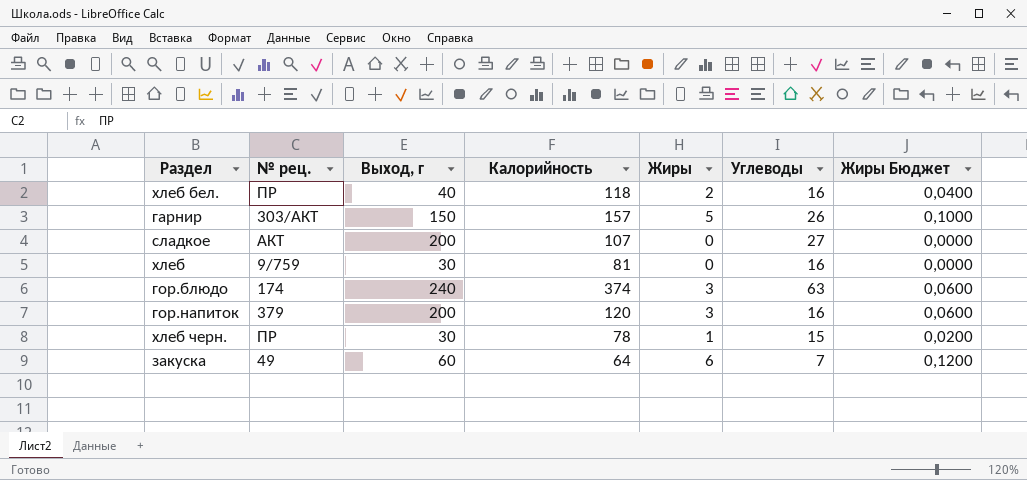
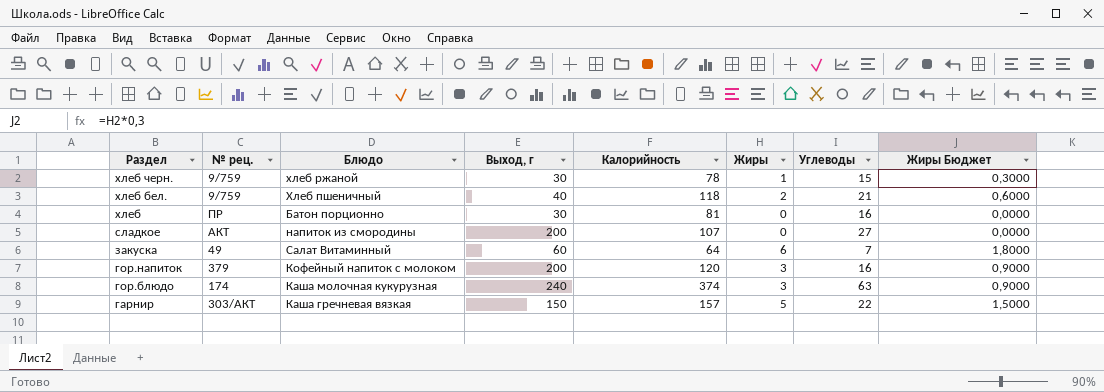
row order: none -> Раздел descending
column Блюдо | position: none -> 3
column Жиры Бюджет | formula: [Жиры] * 0,02 -> [Жиры] * 0,3
хлеб черн. | № рец.: ПР -> 9/759
хлеб бел. | № рец.: ПР -> 9/759
хлеб бел. | Углеводы: 16 -> 21
хлеб | № рец.: 9/759 -> ПР
гарнир | Углеводы: 26 -> 22

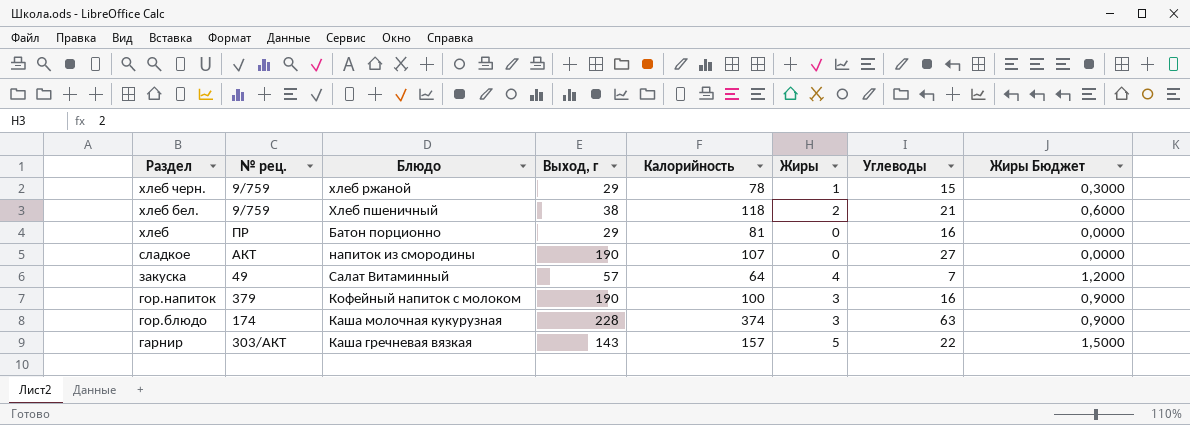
хлеб черн. | Выход, г: 30 -> 29
хлеб бел. | Выход, г: 40 -> 38
хлеб | Выход, г: 30 -> 29
сладкое | Выход, г: 200 -> 190
закуска | Выход, г: 60 -> 57
закуска | Жиры: 6 -> 4
закуска | Жиры Бюджет: 1,8000 -> 1,2000
гор.напиток | Выход, г: 200 -> 190
гор.напиток | Калорийность: 120 -> 100
гор.блюдо | Выход, г: 240 -> 228
гарнир | Выход, г: 150 -> 143

